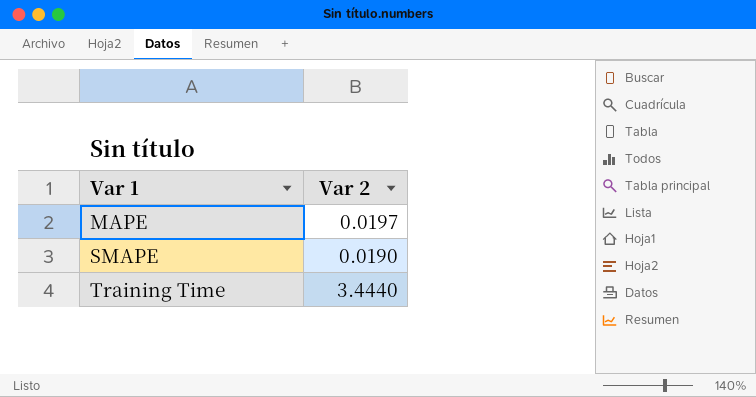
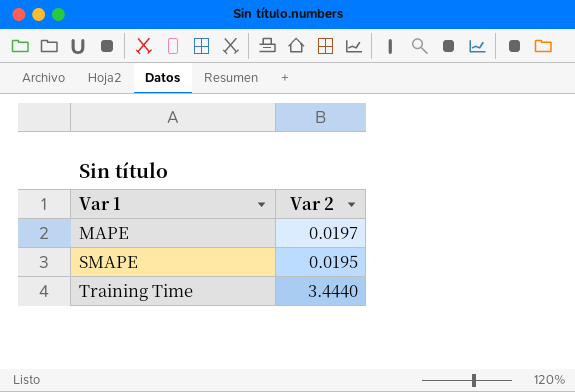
SMAPE | Var 2: 0.0190 -> 0.0195

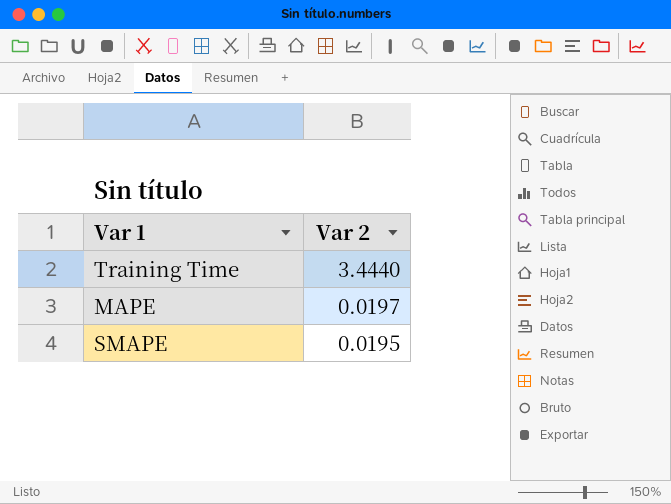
row order: Var 1 ascending -> Var 2 descending

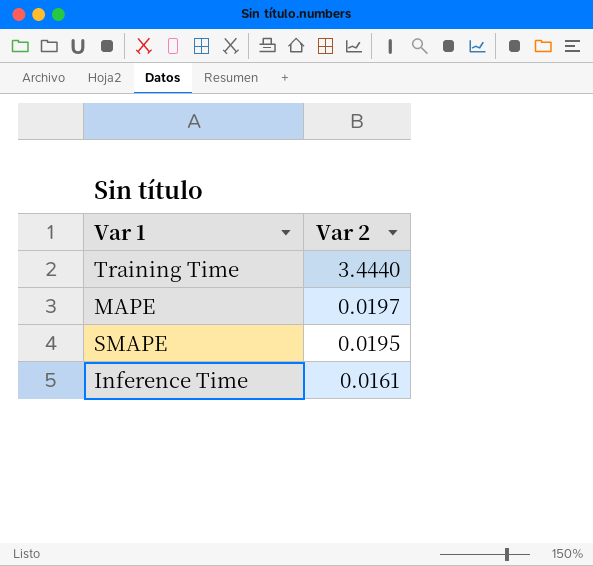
row Inference Time: none -> 0.0161

